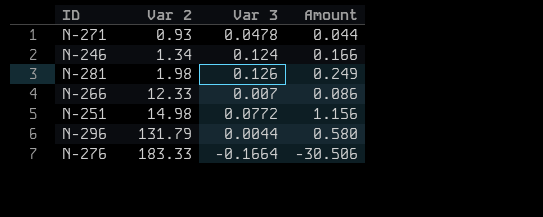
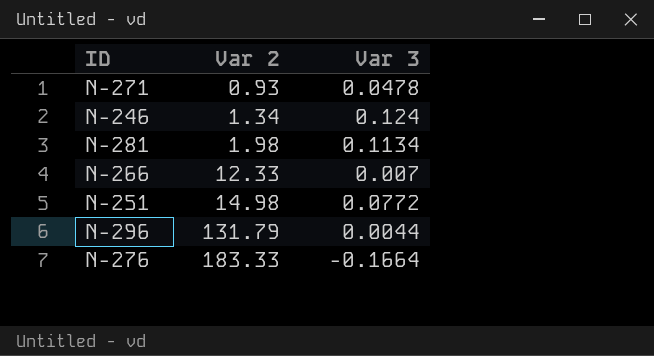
column Amount | formula: [Var 2] * [Var 3] -> none
N-281 | Var 3: 0.126 -> 0.1134

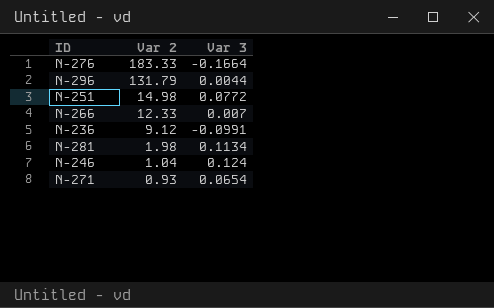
row order: Var 2 ascending -> Var 2 descending
row N-236: none -> 9.12 | -0.0991
N-246 | Var 2: 1.34 -> 1.04
N-271 | Var 3: 0.0478 -> 0.0654

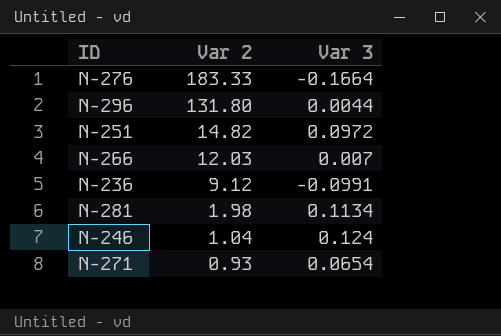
N-296 | Var 2: 131.79 -> 131.80
N-251 | Var 2: 14.98 -> 14.82
N-251 | Var 3: 0.0772 -> 0.0972
N-266 | Var 2: 12.33 -> 12.03

